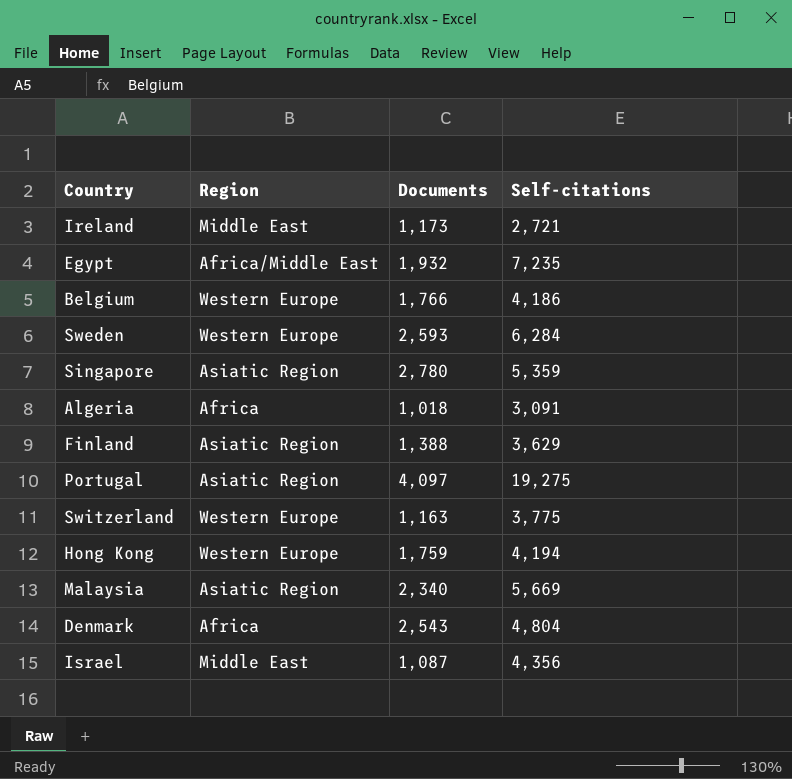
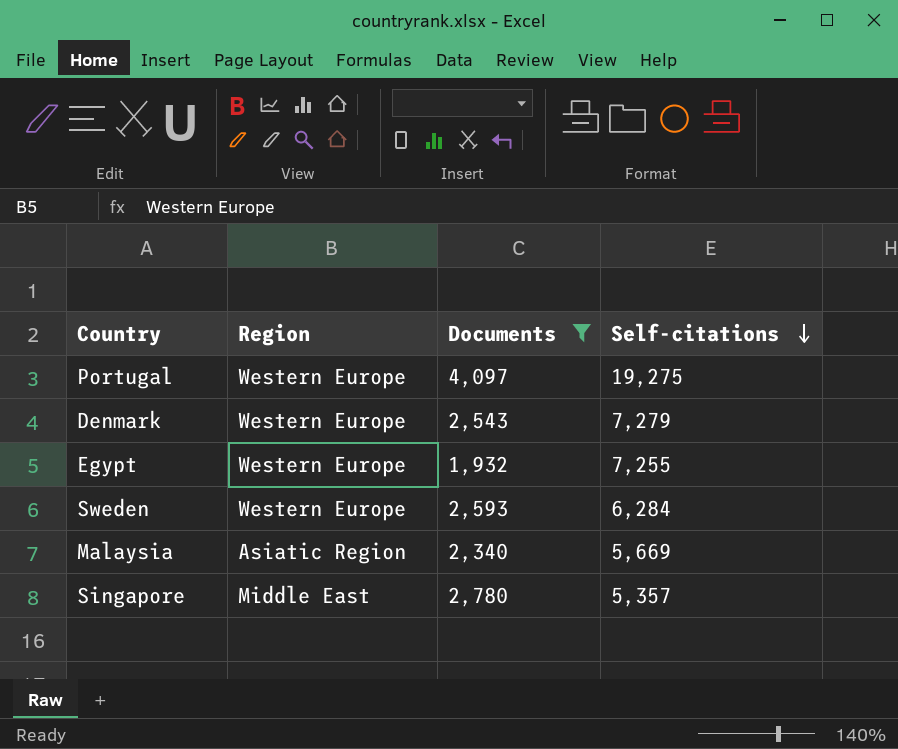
filter: none -> Documents >= 1,932
row order: none -> Self-citations descending
Portugal | Region: Asiatic Region -> Western Europe
Denmark | Region: Africa -> Western Europe
Denmark | Self-citations: 4,804 -> 7,279
Egypt | Region: Africa/Middle East -> Western Europe
Egypt | Self-citations: 7,235 -> 7,255
Singapore | Region: Asiatic Region -> Middle East
Singapore | Self-citations: 5,359 -> 5,357

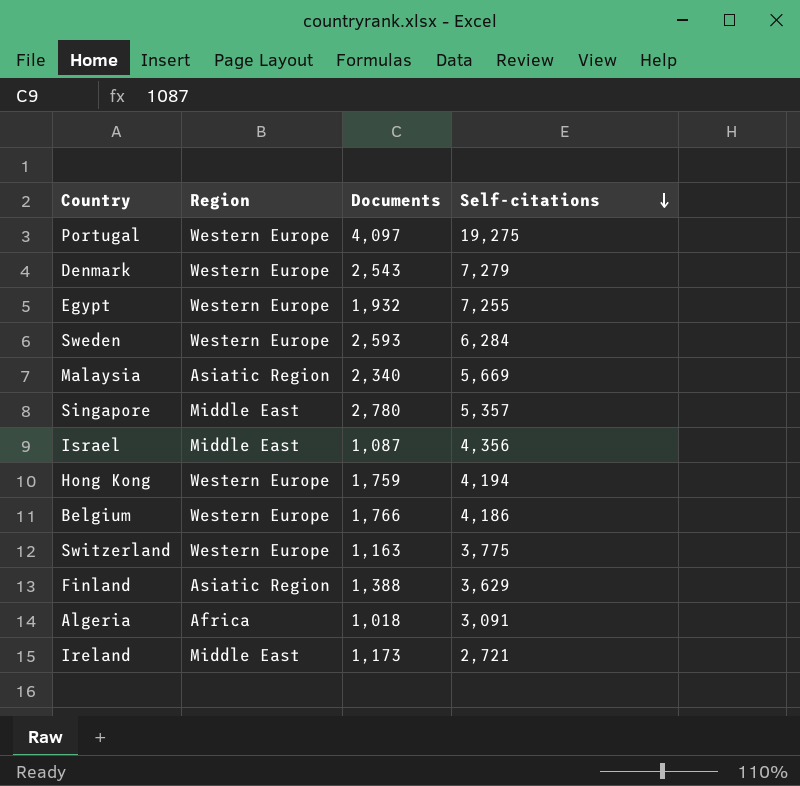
filter: Documents >= 1,932 -> none

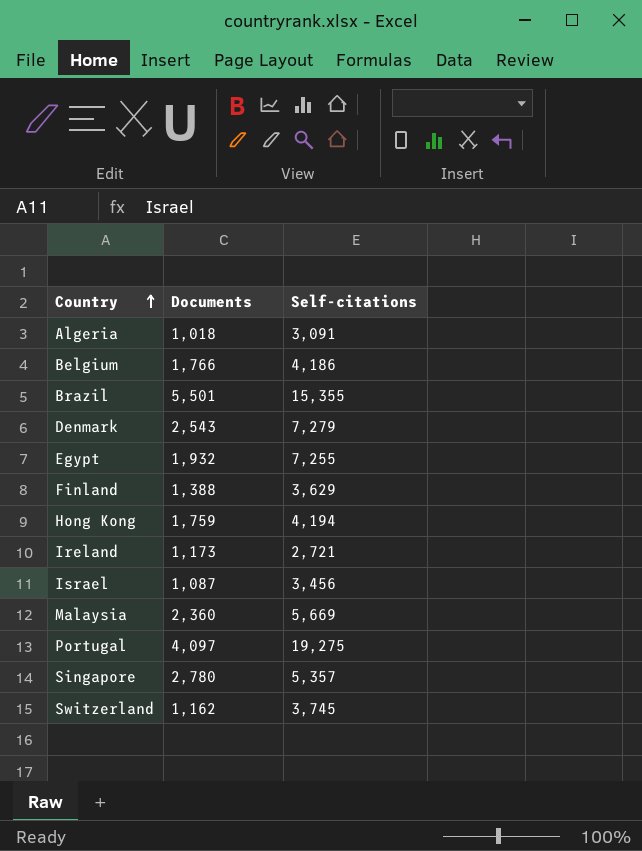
row order: Self-citations descending -> Country ascending
column Region | position: 2 -> none
row Sweden: Western Europe | 2,593 | 6,284 -> none
row Brazil: none -> 5,501 | 15,355
Israel | Self-citations: 4,356 -> 3,456
Malaysia | Documents: 2,340 -> 2,360
Switzerland | Documents: 1,163 -> 1,162
Switzerland | Self-citations: 3,775 -> 3,745

